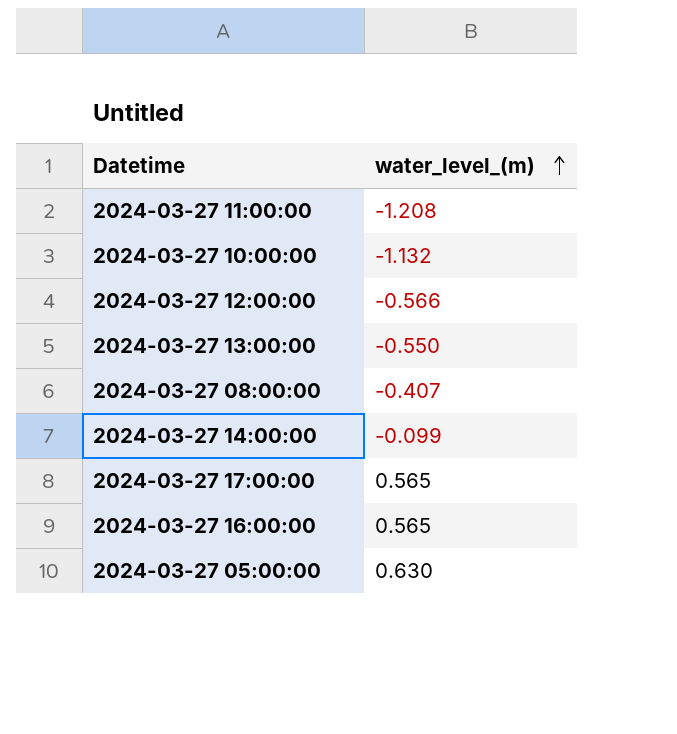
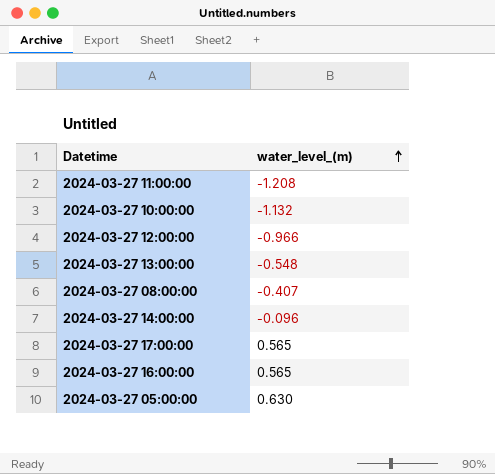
2024-03-27 12:00:00 | water_level_(m): -0.566 -> -0.966
2024-03-27 13:00:00 | water_level_(m): -0.550 -> -0.548
2024-03-27 14:00:00 | water_level_(m): -0.099 -> -0.096

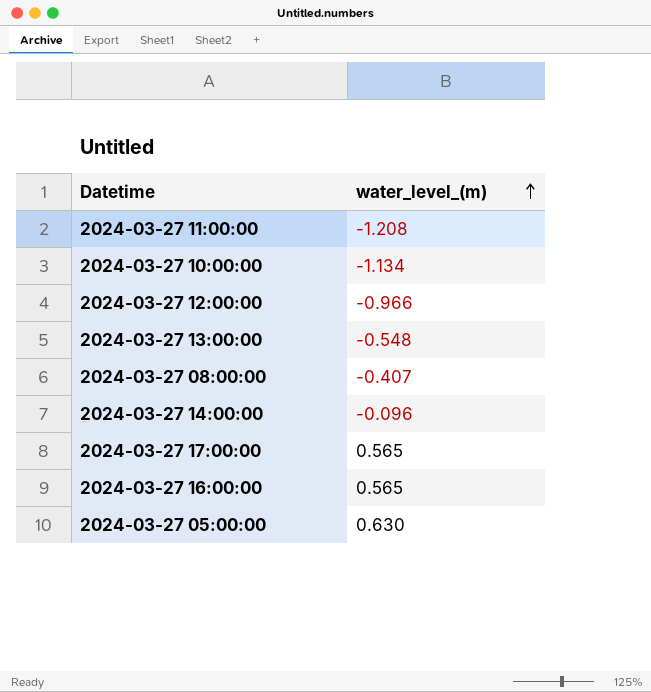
2024-03-27 10:00:00 | water_level_(m): -1.132 -> -1.134

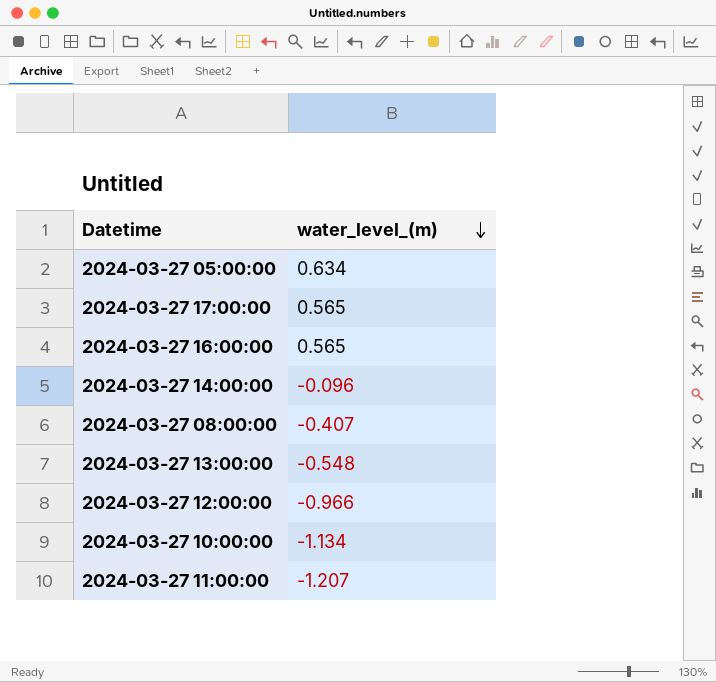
row order: water_level_(m) ascending -> water_level_(m) descending
2024-03-27 05:00:00 | water_level_(m): 0.630 -> 0.634
2024-03-27 11:00:00 | water_level_(m): -1.208 -> -1.207

